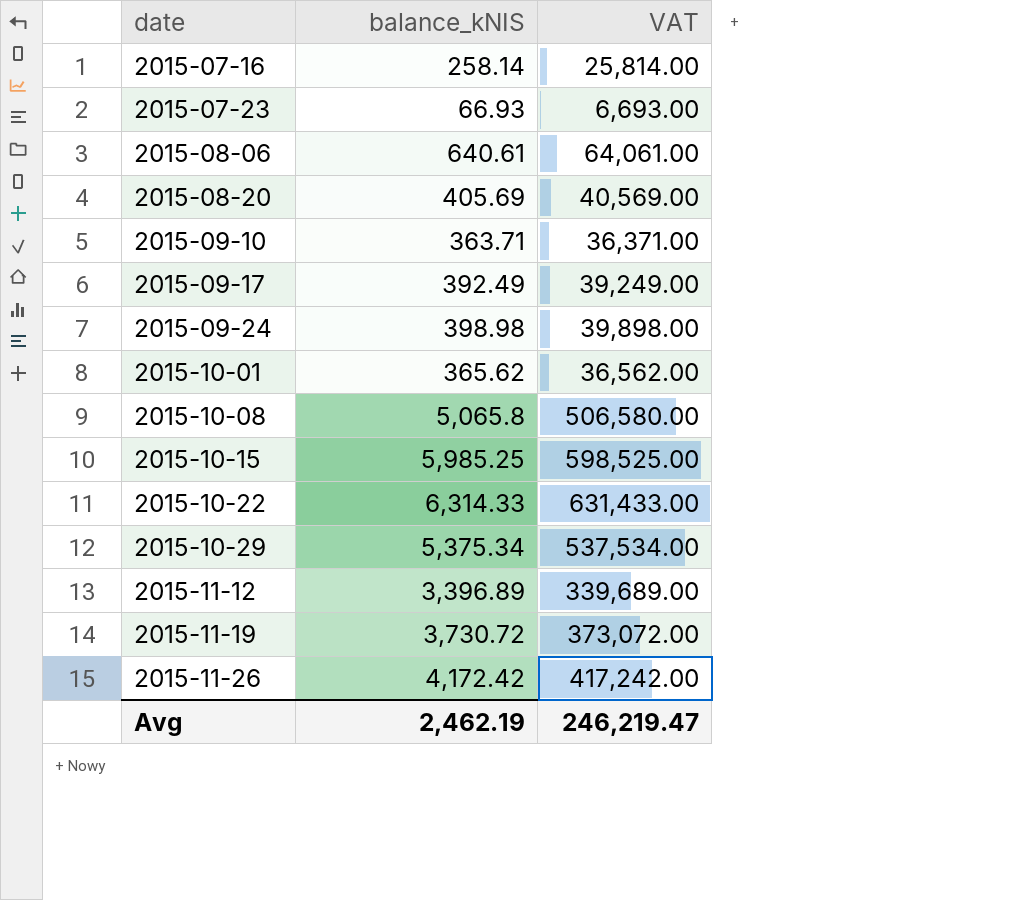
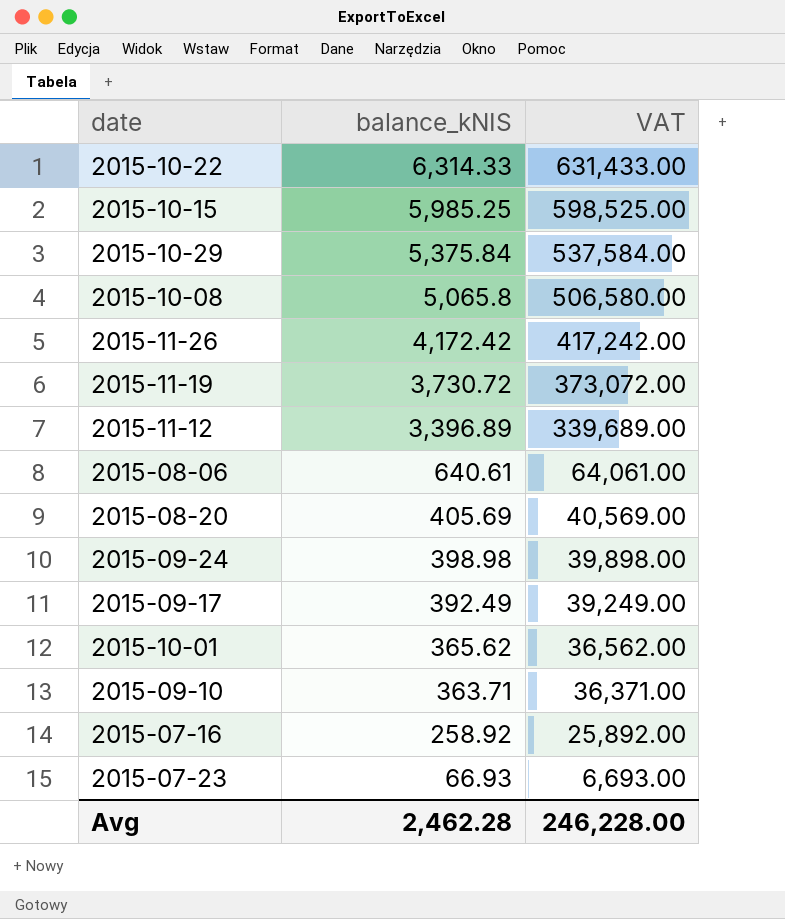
row order: date ascending -> balance_kNIS descending
2015-10-29 | balance_kNIS: 5,375.34 -> 5,375.84
2015-10-29 | VAT: 537,534.00 -> 537,584.00
2015-07-16 | balance_kNIS: 258.14 -> 258.92
2015-07-16 | VAT: 25,814.00 -> 25,892.00
Avg | balance_kNIS: 2,462.19 -> 2,462.28
Avg | VAT: 246,219.47 -> 246,228.00

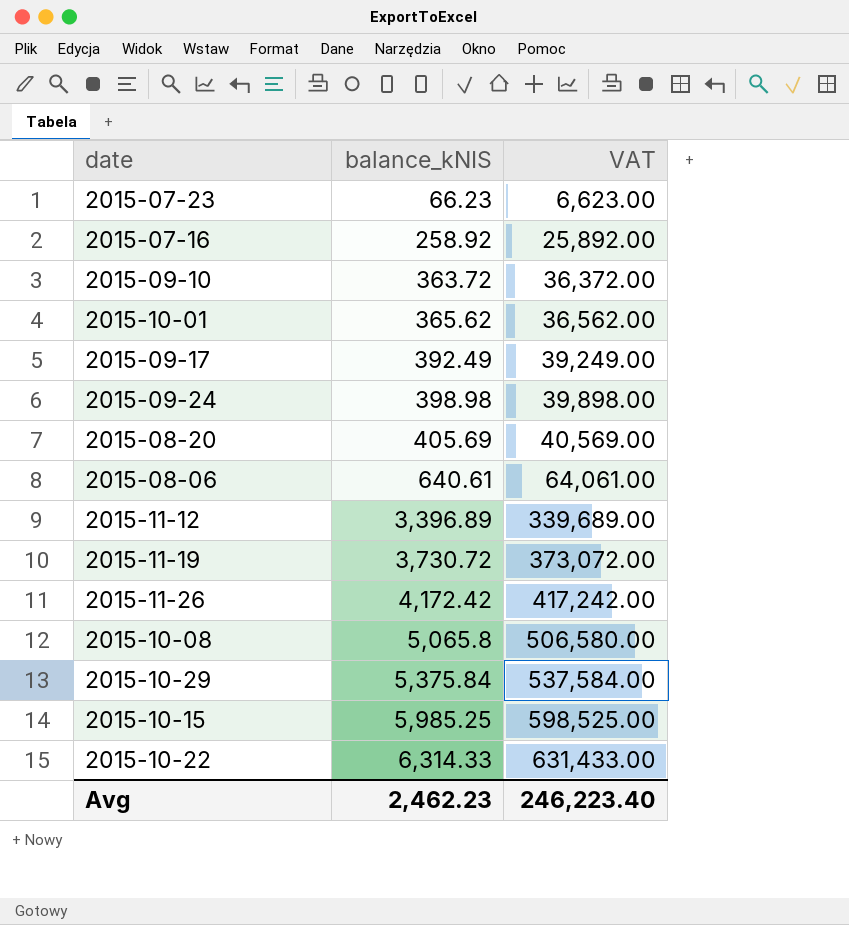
row order: balance_kNIS descending -> balance_kNIS ascending
2015-07-23 | balance_kNIS: 66.93 -> 66.23
2015-07-23 | VAT: 6,693.00 -> 6,623.00
2015-09-10 | balance_kNIS: 363.71 -> 363.72
2015-09-10 | VAT: 36,371.00 -> 36,372.00
Avg | balance_kNIS: 2,462.28 -> 2,462.23
Avg | VAT: 246,228.00 -> 246,223.40

